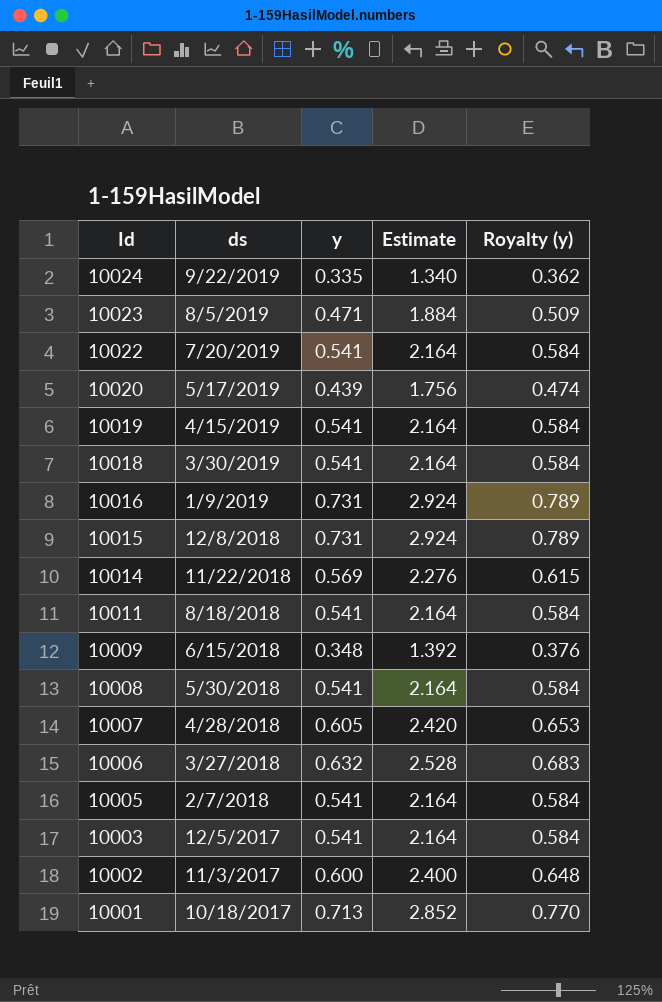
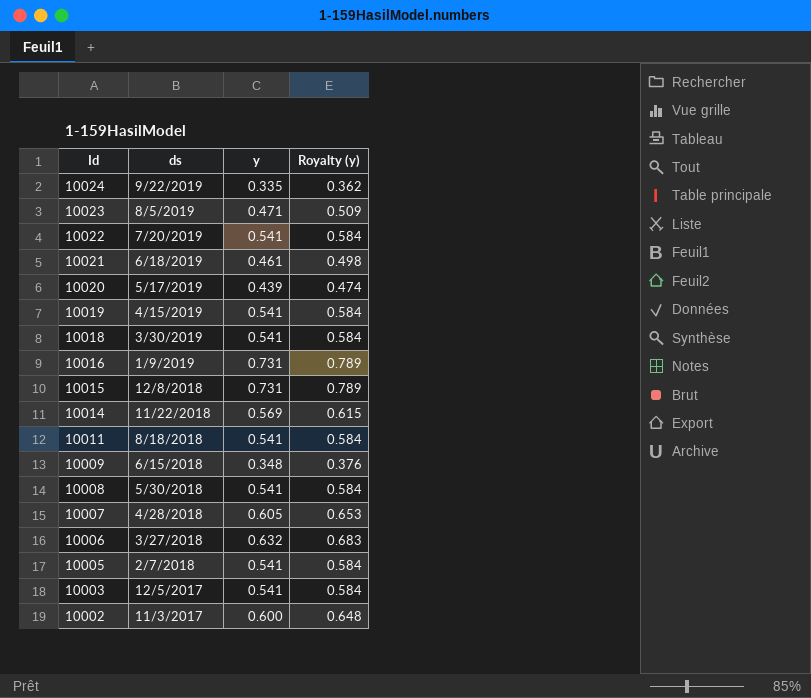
column Estimate | formula: [y] * 4 -> none
row 10001: 10/18/2017 | 0.713 | 2.852 | 0.770 -> none
row 10021: none -> 6/18/2019 | 0.461 | 0.498

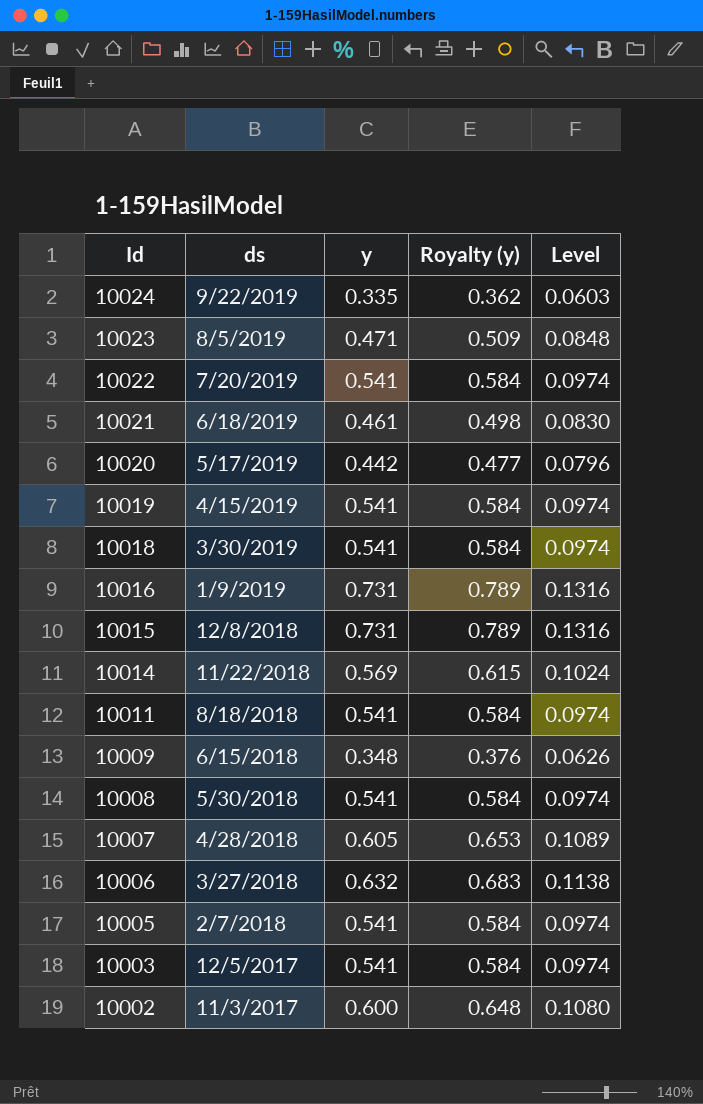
column Level | formula: none -> [y] * 0.18
10020 | y: 0.439 -> 0.442
10020 | Royalty (y): 0.474 -> 0.477

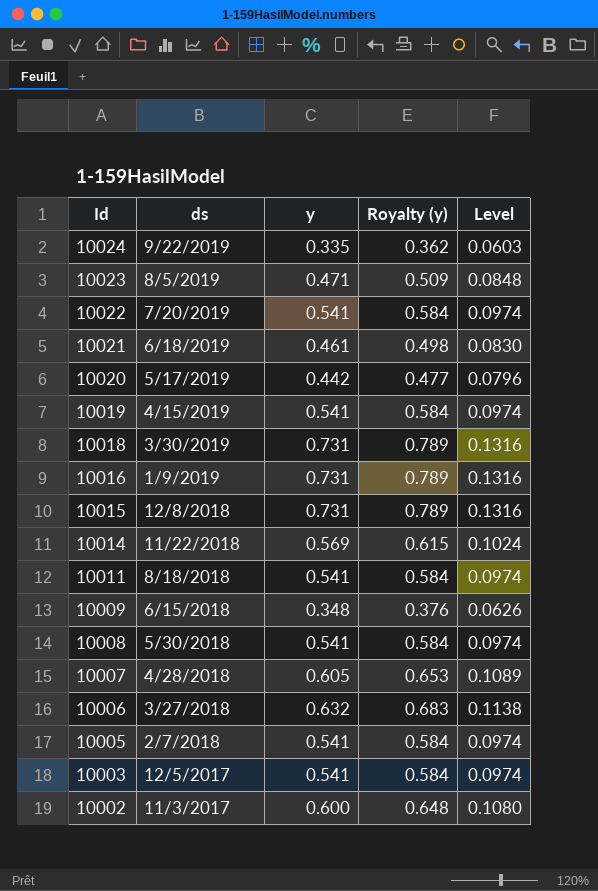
10018 | y: 0.541 -> 0.731
10018 | Royalty (y): 0.584 -> 0.789
10018 | Level: 0.0974 -> 0.1316

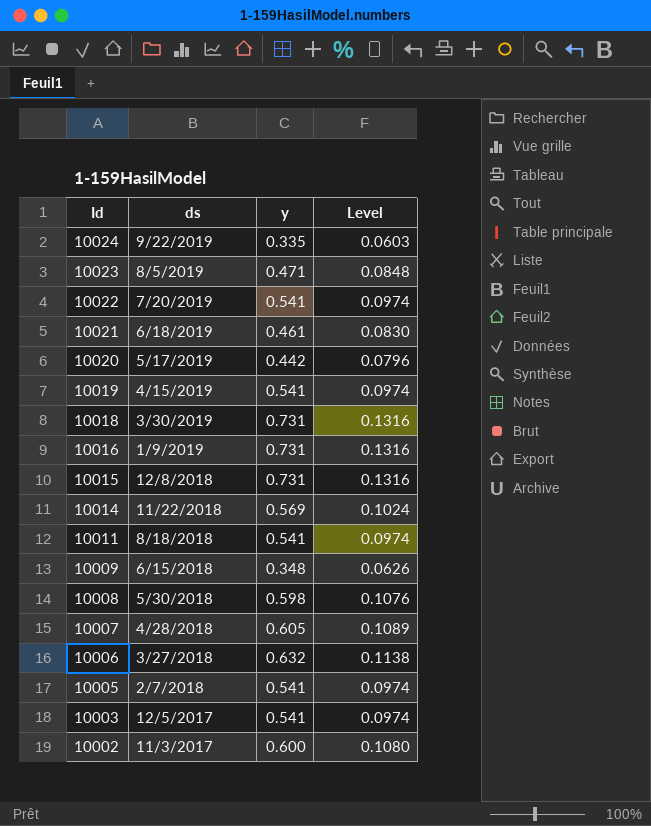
column Royalty (y) | formula: [y] * 1.08 -> none
10008 | y: 0.541 -> 0.598
10008 | Level: 0.0974 -> 0.1076

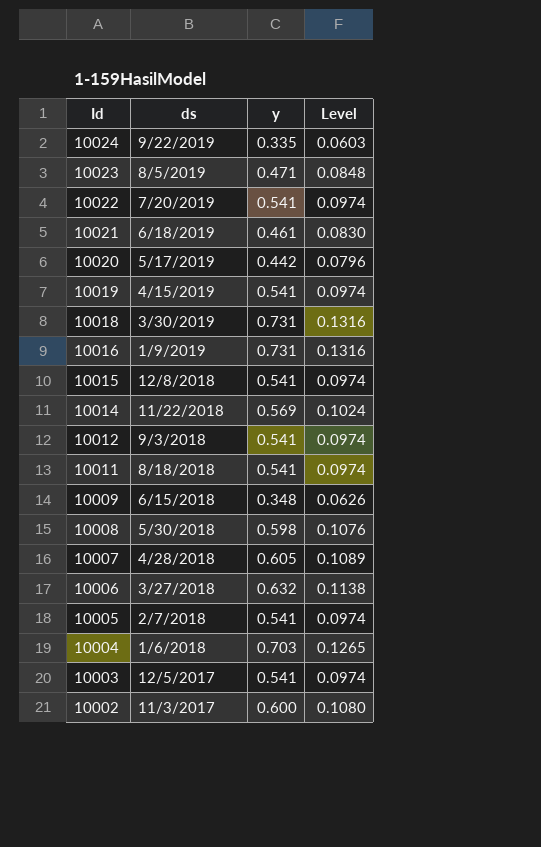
10015 | y: 0.731 -> 0.541
10015 | Level: 0.1316 -> 0.0974
row 10012: none -> 9/3/2018 | 0.541 | 0.0974
row 10004: none -> 1/6/2018 | 0.703 | 0.1265

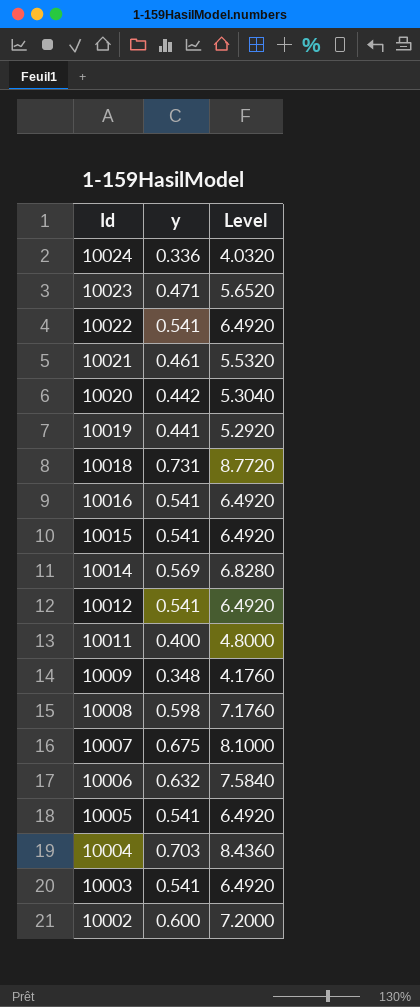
column ds | position: 2 -> none
column Level | formula: [y] * 0.18 -> [y] * 12
10024 | y: 0.335 -> 0.336
10019 | y: 0.541 -> 0.441
10016 | y: 0.731 -> 0.541
10011 | y: 0.541 -> 0.400
10007 | y: 0.605 -> 0.675

